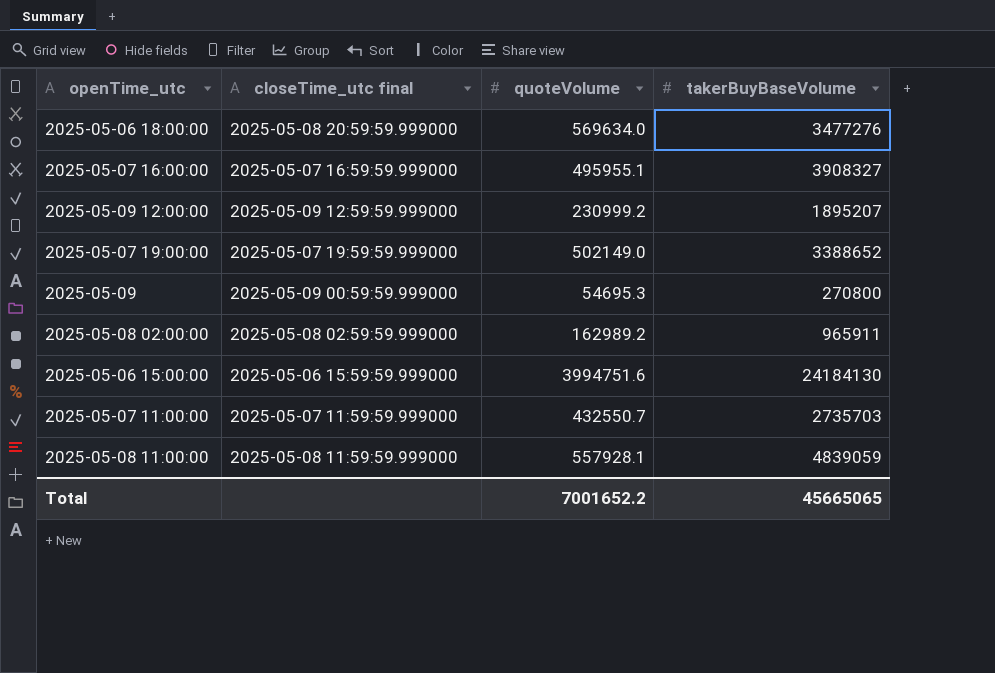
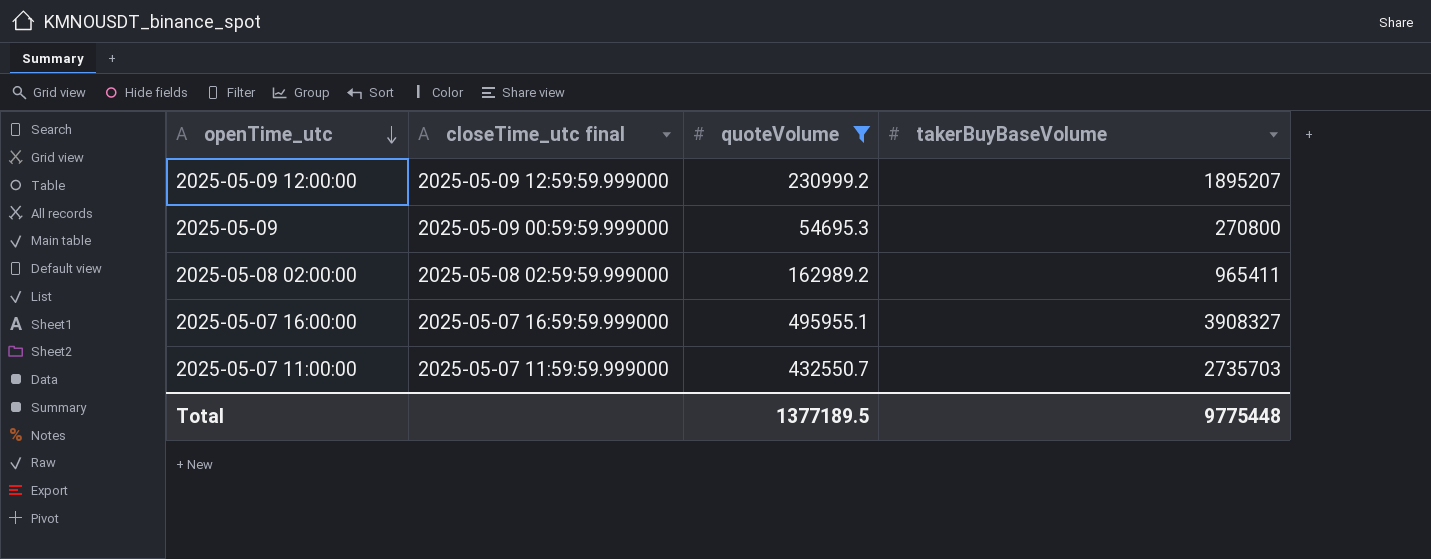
filter: none -> quoteVolume <= 495955.1
row order: none -> openTime_utc descending
2025-05-08 02:00:00 | takerBuyBaseVolume: 965911 -> 965411
Total | quoteVolume: 7001652.2 -> 1377189.5
Total | takerBuyBaseVolume: 45665065 -> 9775448

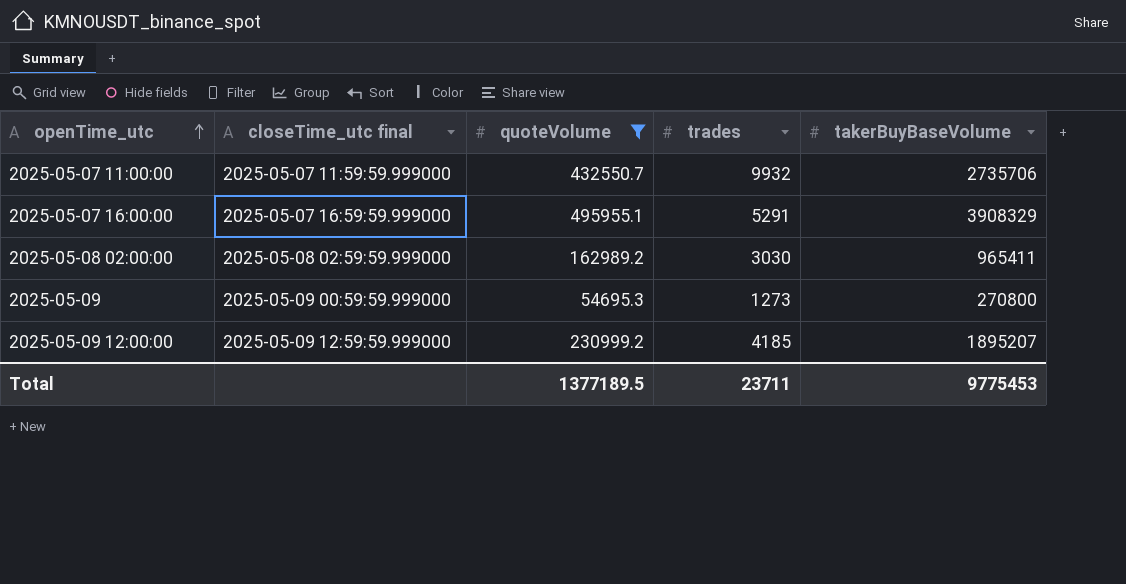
row order: openTime_utc descending -> openTime_utc ascending
column trades | position: none -> 4
2025-05-07 11:00:00 | takerBuyBaseVolume: 2735703 -> 2735706
2025-05-07 16:00:00 | takerBuyBaseVolume: 3908327 -> 3908329
Total | takerBuyBaseVolume: 9775448 -> 9775453

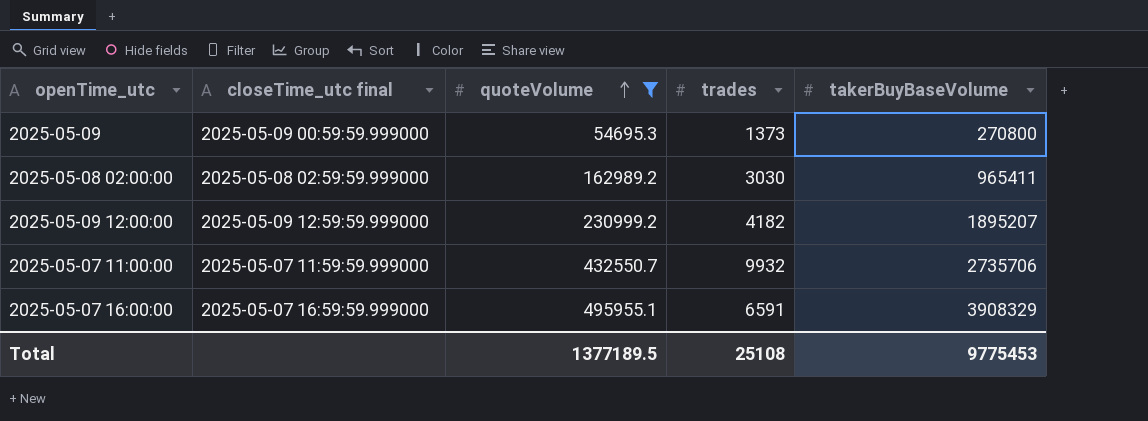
row order: openTime_utc ascending -> quoteVolume ascending
2025-05-09 | trades: 1273 -> 1373
2025-05-09 12:00:00 | trades: 4185 -> 4182
2025-05-07 16:00:00 | trades: 5291 -> 6591
Total | trades: 23711 -> 25108

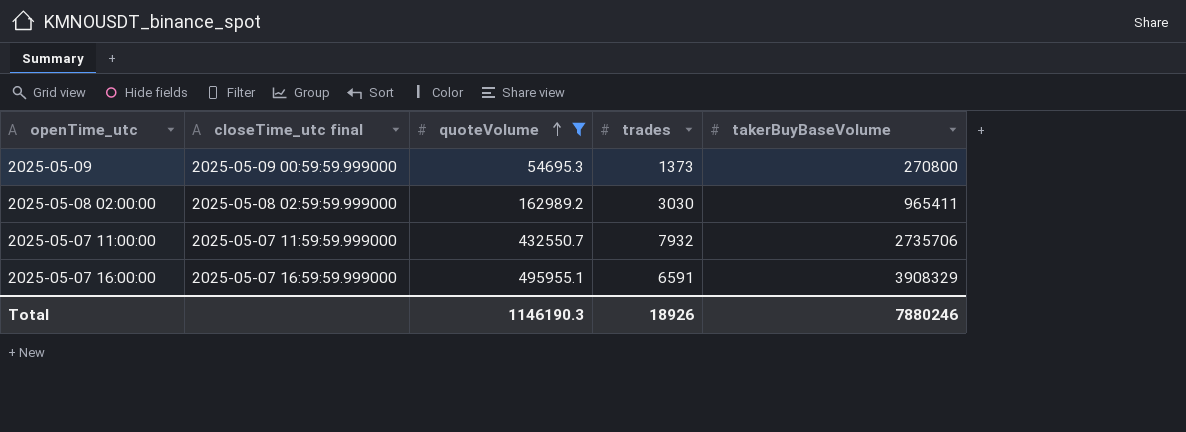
row 2025-05-09 12:00:00: 2025-05-09 12:59:59.999000 | 230999.2 | 4182 | 1895207 -> none
2025-05-07 11:00:00 | trades: 9932 -> 7932
Total | quoteVolume: 1377189.5 -> 1146190.3
Total | trades: 25108 -> 18926
Total | takerBuyBaseVolume: 9775453 -> 7880246

